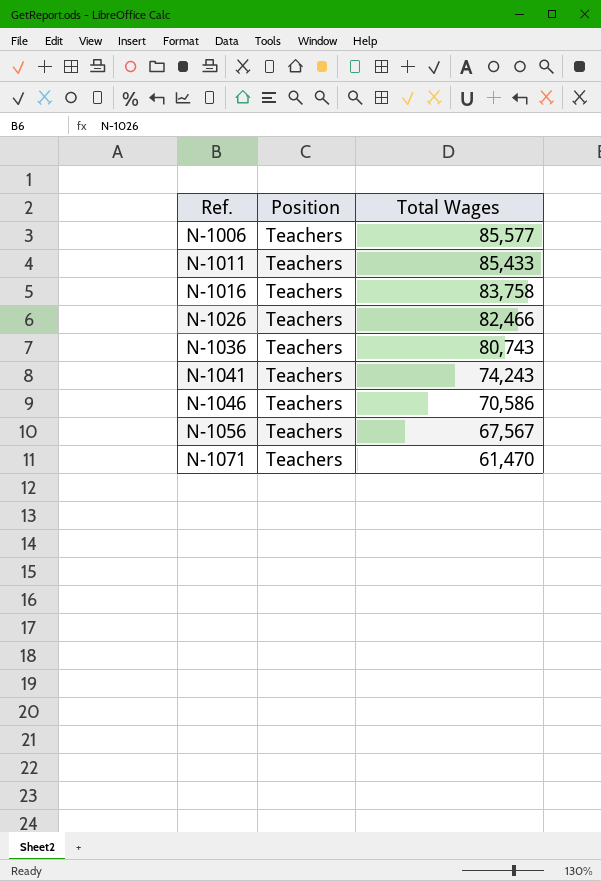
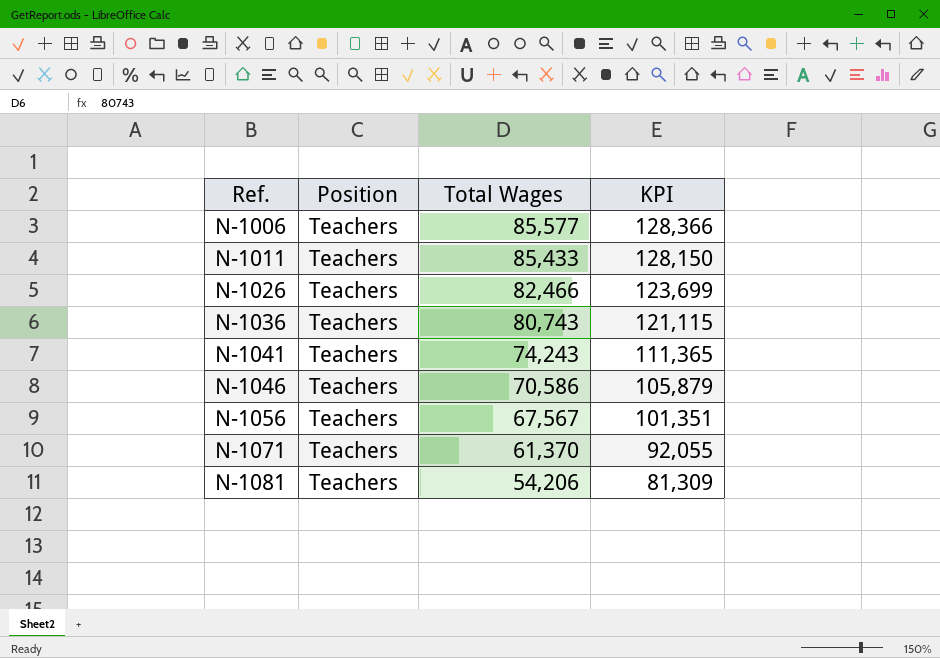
column KPI | formula: none -> [Total Wages] * 1.5
row N-1016: Teachers | 83,758 -> none
N-1071 | Total Wages: 61,470 -> 61,370
row N-1081: none -> Teachers | 54,206 | 81,309

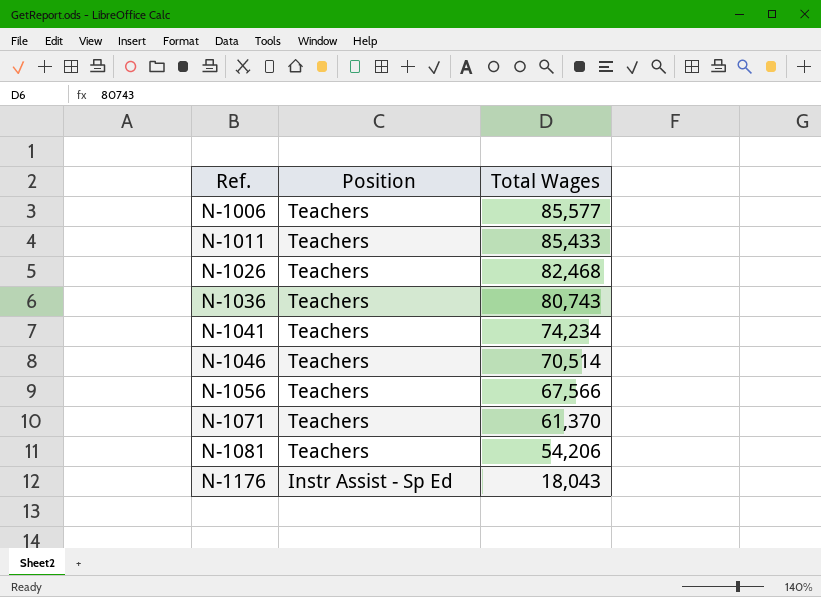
column KPI | formula: [Total Wages] * 1.5 -> none
N-1026 | Total Wages: 82,466 -> 82,468
N-1041 | Total Wages: 74,243 -> 74,234
N-1046 | Total Wages: 70,586 -> 70,514
N-1056 | Total Wages: 67,567 -> 67,566
row N-1176: none -> Instr Assist - Sp Ed | 18,043

